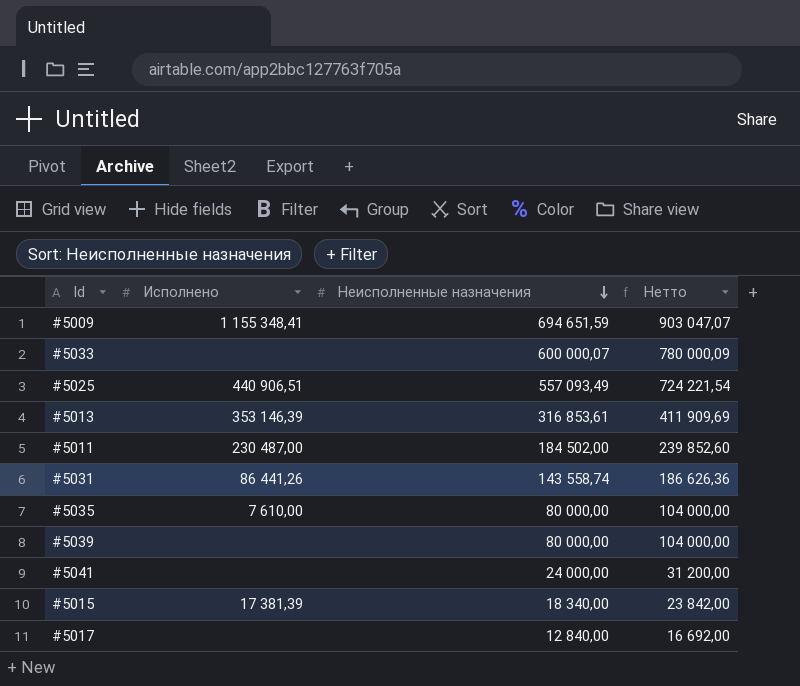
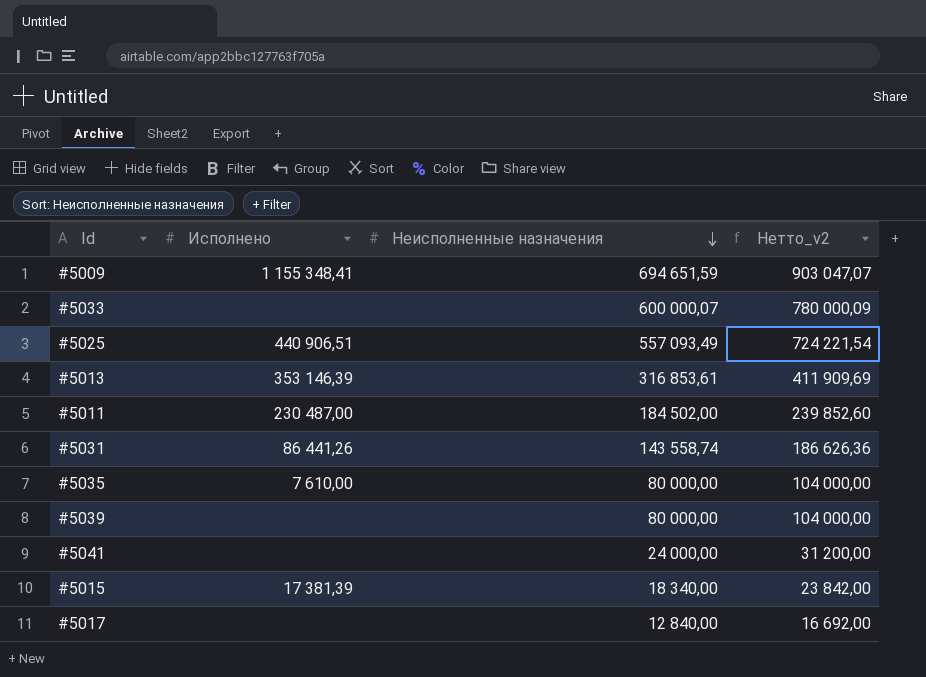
column name: Нетто -> Нетто_v2

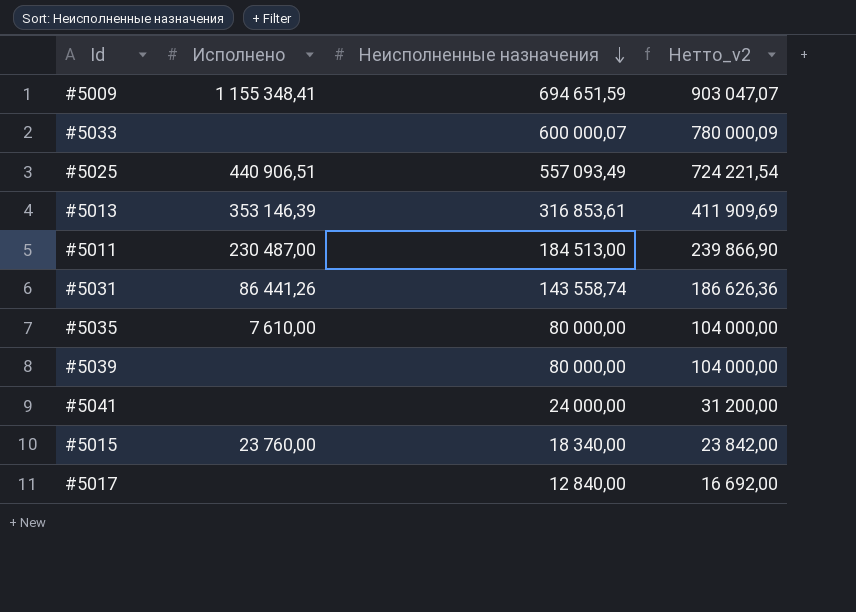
#5011 | Неисполненные назначения: 184 502,00 -> 184 513,00
#5011 | Нетто_v2: 239 852,60 -> 239 866,90
#5015 | Исполнено: 17 381,39 -> 23 760,00

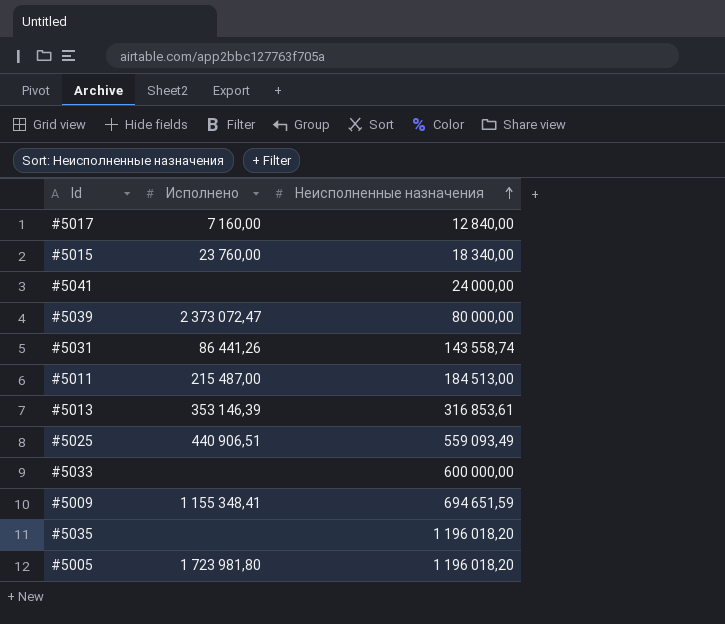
row order: Неисполненные назначения descending -> Неисполненные назначения ascending
column Нетто_v2 | formula: [Неисполненные назначения] * 1,3 -> none
#5017 | Исполнено: none -> 7 160,00
#5039 | Исполнено: none -> 2 373 072,47
#5011 | Исполнено: 230 487,00 -> 215 487,00
#5025 | Неисполненные назначения: 557 093,49 -> 559 093,49
#5033 | Неисполненные назначения: 600 000,07 -> 600 000,00
#5035 | Исполнено: 7 610,00 -> none
#5035 | Неисполненные назначения: 80 000,00 -> 1 196 018,20
row #5005: none -> 1 723 981,80 | 1 196 018,20

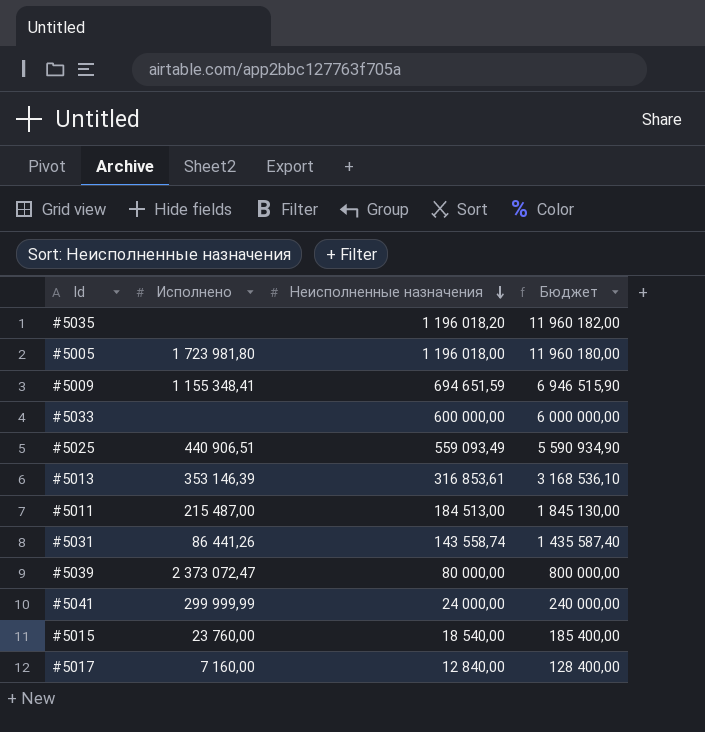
row order: Неисполненные назначения ascending -> Неисполненные назначения descending
column Бюджет | formula: none -> [Неисполненные назначения] * 10
#5005 | Неисполненные назначения: 1 196 018,20 -> 1 196 018,00
#5041 | Исполнено: none -> 299 999,99
#5015 | Неисполненные назначения: 18 340,00 -> 18 540,00

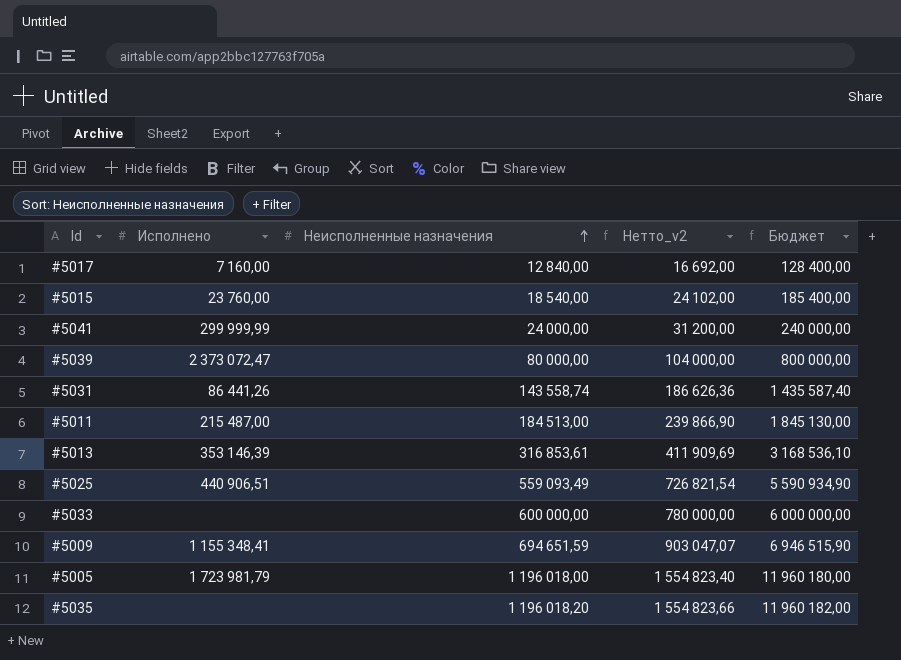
row order: Неисполненные назначения descending -> Неисполненные назначения ascending
column Нетто_v2 | formula: none -> [Неисполненные назначения] * 1,3
#5005 | Исполнено: 1 723 981,80 -> 1 723 981,79

